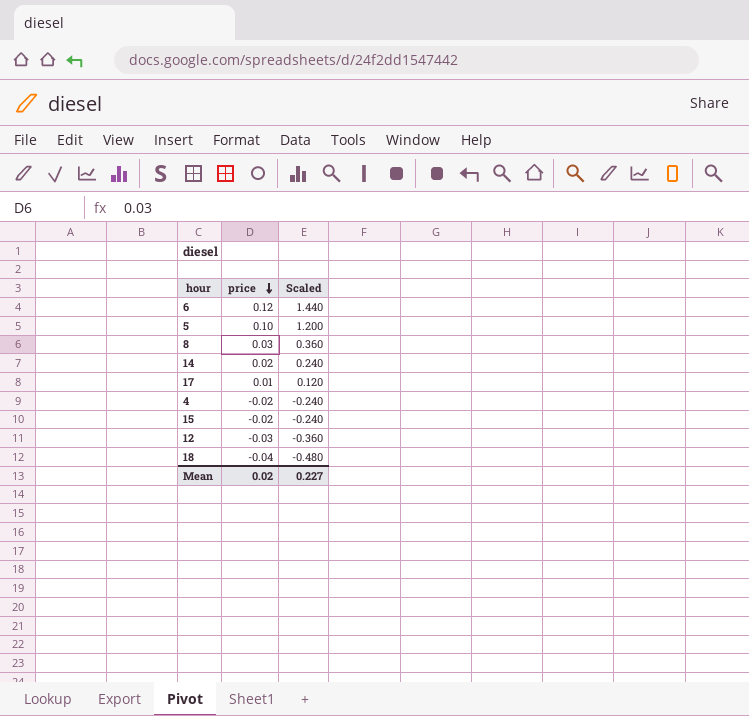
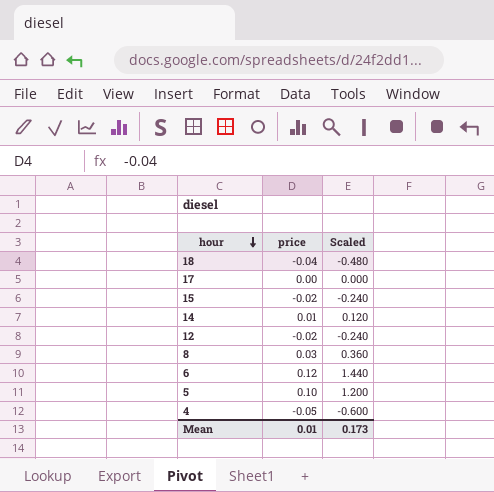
row order: price descending -> hour descending
17 | price: 0.01 -> 0.00
17 | Scaled: 0.120 -> 0.000
14 | price: 0.02 -> 0.01
14 | Scaled: 0.240 -> 0.120
12 | price: -0.03 -> -0.02
12 | Scaled: -0.360 -> -0.240
4 | price: -0.02 -> -0.05
4 | Scaled: -0.240 -> -0.600
Mean | price: 0.02 -> 0.01
Mean | Scaled: 0.227 -> 0.173

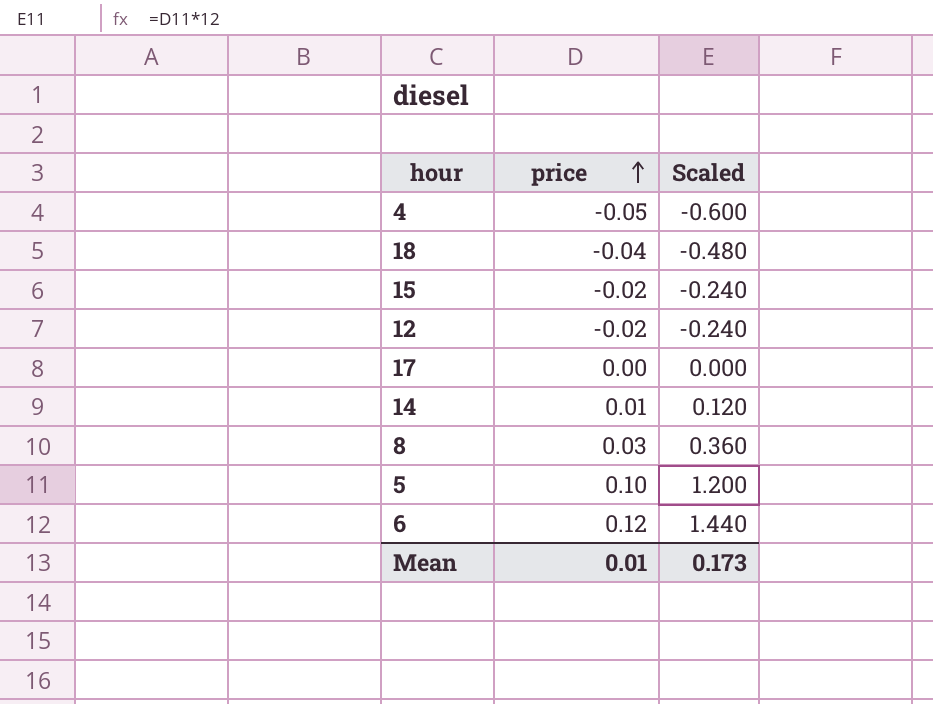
row order: hour descending -> price ascending

